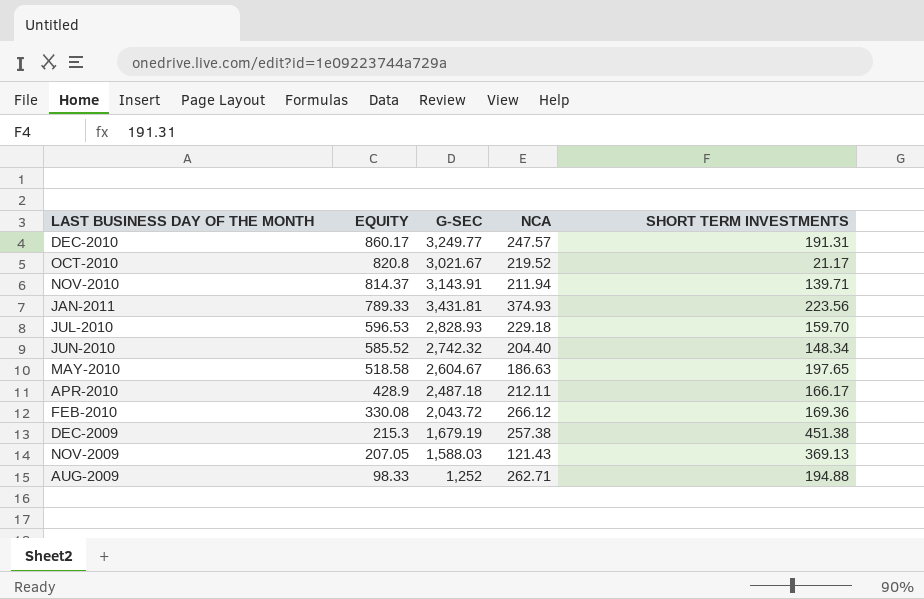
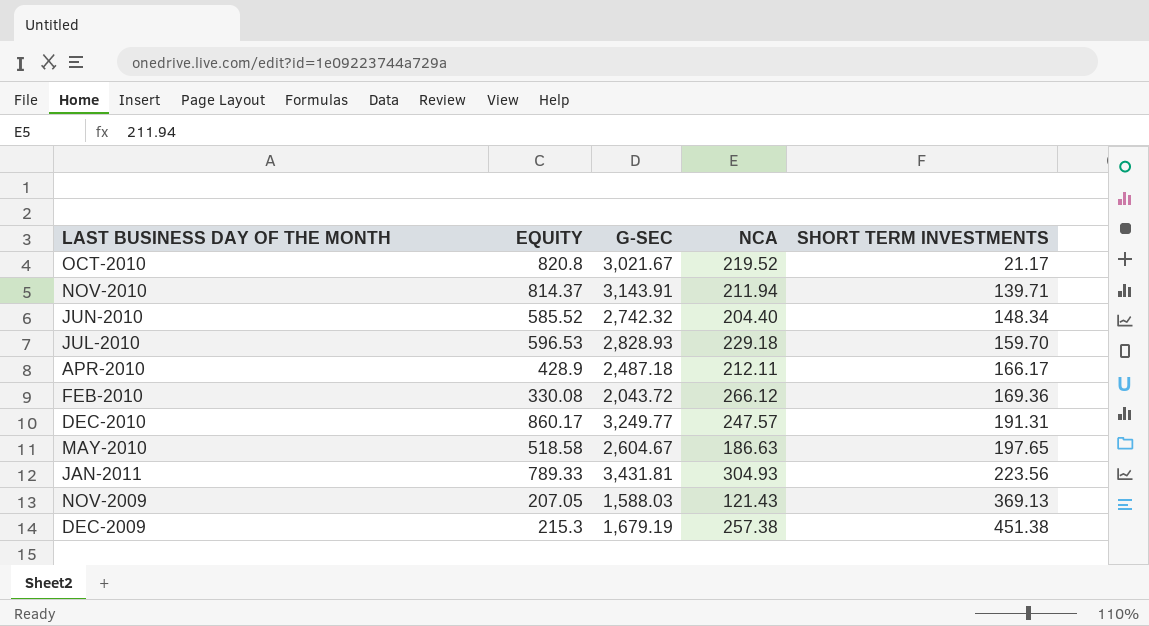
row order: EQUITY descending -> SHORT TERM INVESTMENTS ascending
row AUG-2009: 98.33 | 1,252 | 262.71 | 194.88 -> none
JAN-2011 | NCA: 374.93 -> 304.93

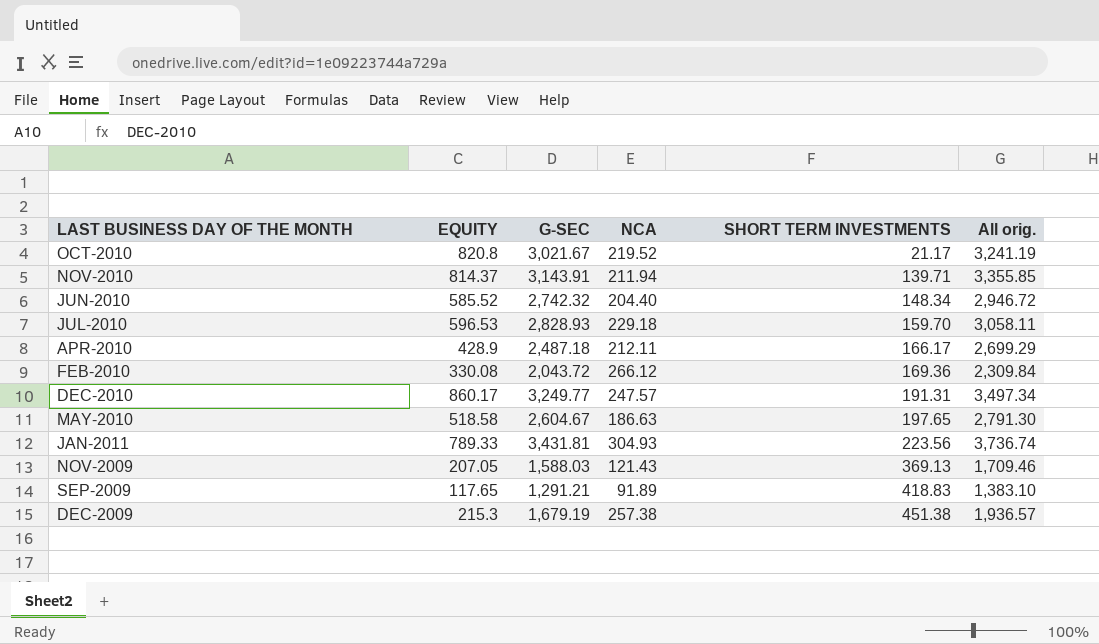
column All orig. | formula: none -> [G-SEC] + [NCA]
row SEP-2009: none -> 117.65 | 1,291.21 | 91.89 | 418.83 | 1,383.10

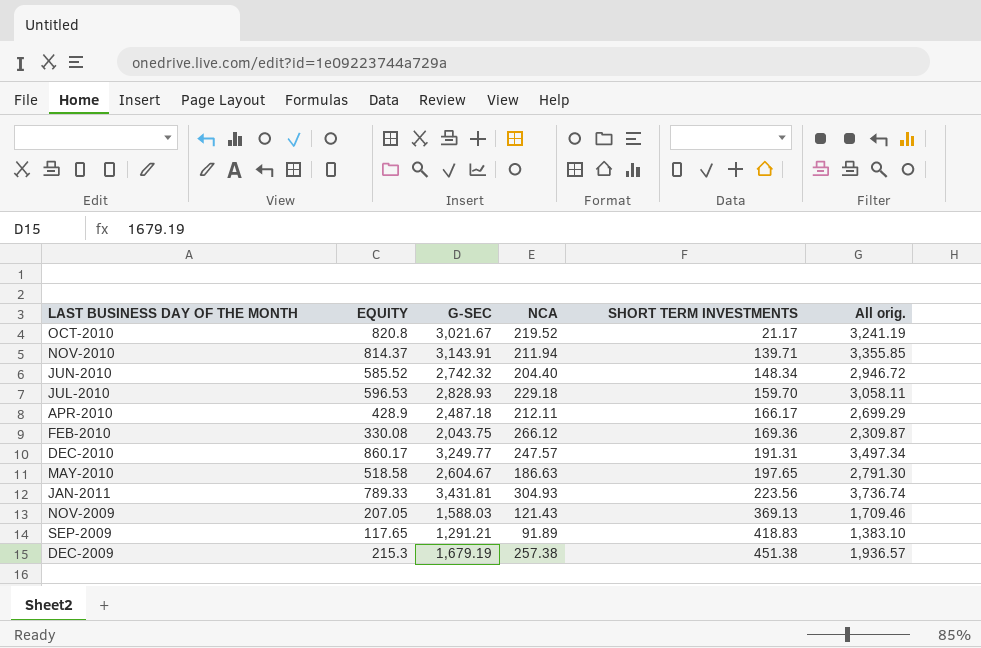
FEB-2010 | G-SEC: 2,043.72 -> 2,043.75
FEB-2010 | All orig.: 2,309.84 -> 2,309.87

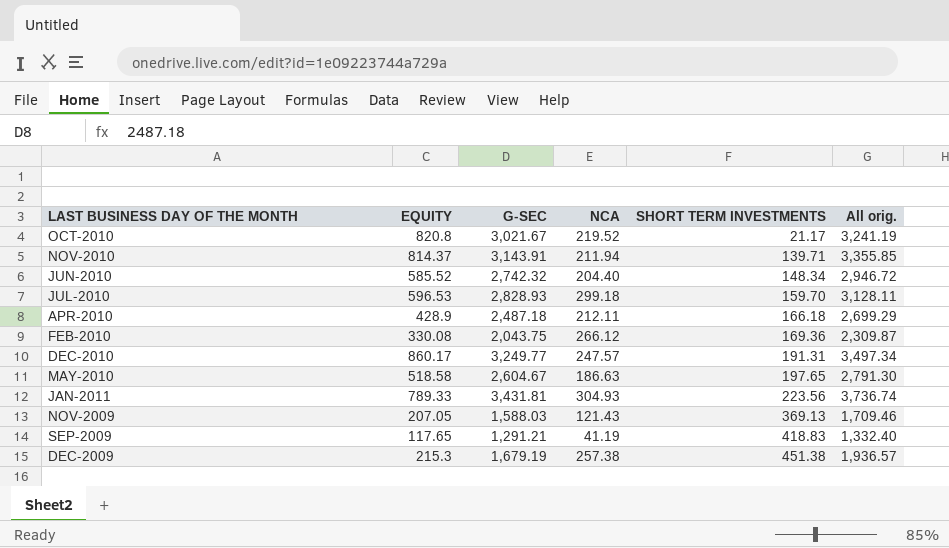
JUL-2010 | NCA: 229.18 -> 299.18
JUL-2010 | All orig.: 3,058.11 -> 3,128.11
APR-2010 | SHORT TERM INVESTMENTS: 166.17 -> 166.18
SEP-2009 | NCA: 91.89 -> 41.19
SEP-2009 | All orig.: 1,383.10 -> 1,332.40

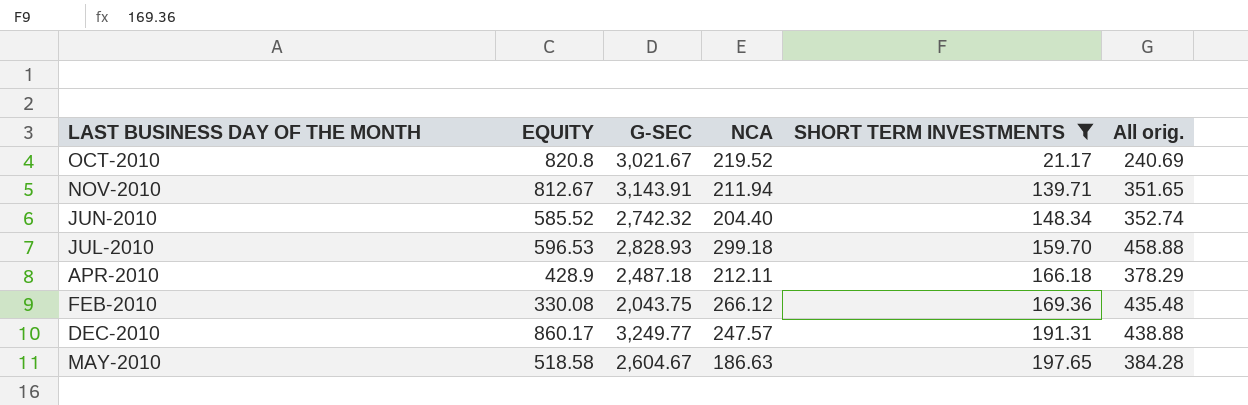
filter: none -> SHORT TERM INVESTMENTS <= 197.65
column All orig. | formula: [G-SEC] + [NCA] -> [NCA] + [SHORT TERM INVESTMENTS]
NOV-2010 | EQUITY: 814.37 -> 812.67

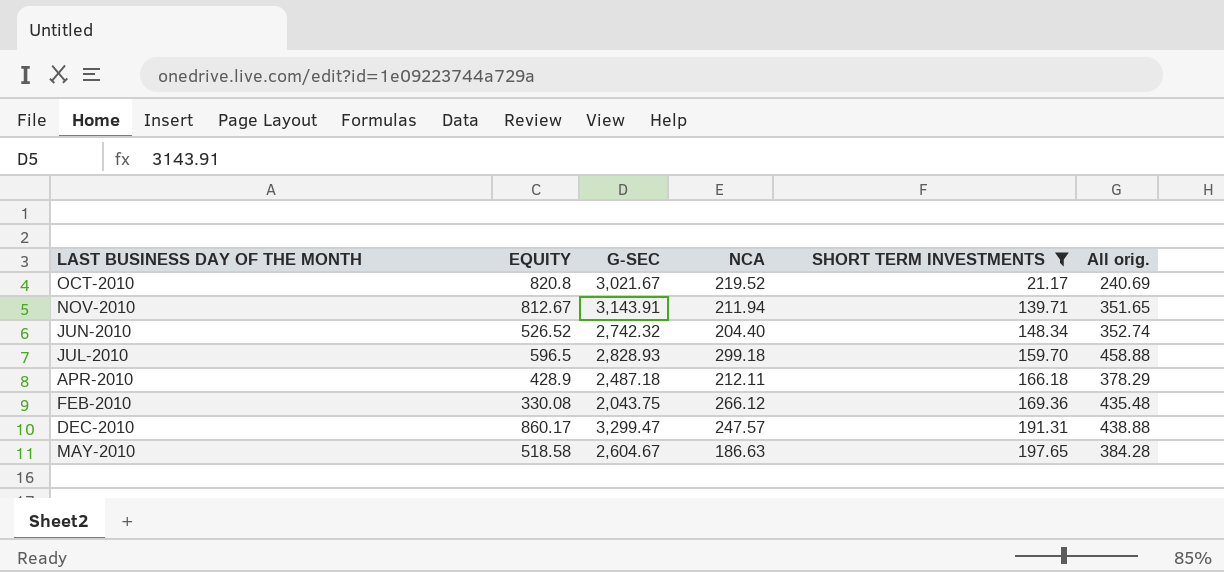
JUN-2010 | EQUITY: 585.52 -> 526.52
JUL-2010 | EQUITY: 596.53 -> 596.5
DEC-2010 | G-SEC: 3,249.77 -> 3,299.47

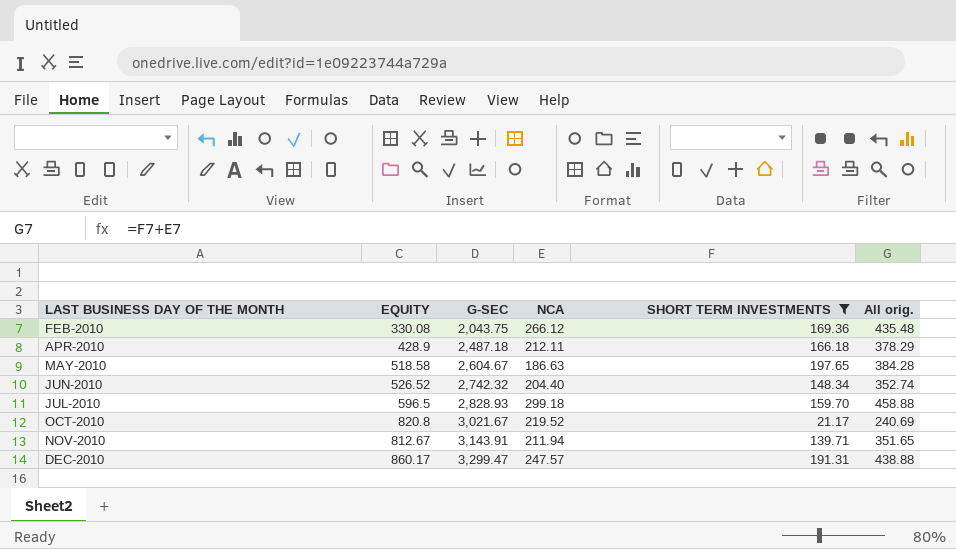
row order: SHORT TERM INVESTMENTS ascending -> LAST BUSINESS DAY OF THE MONTH ascending

